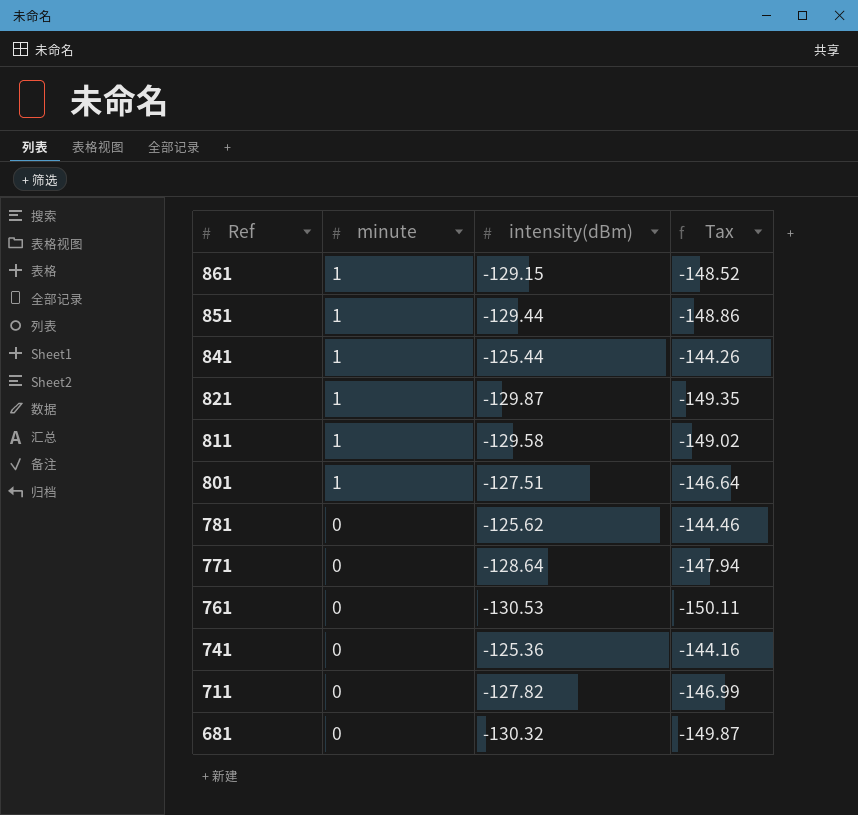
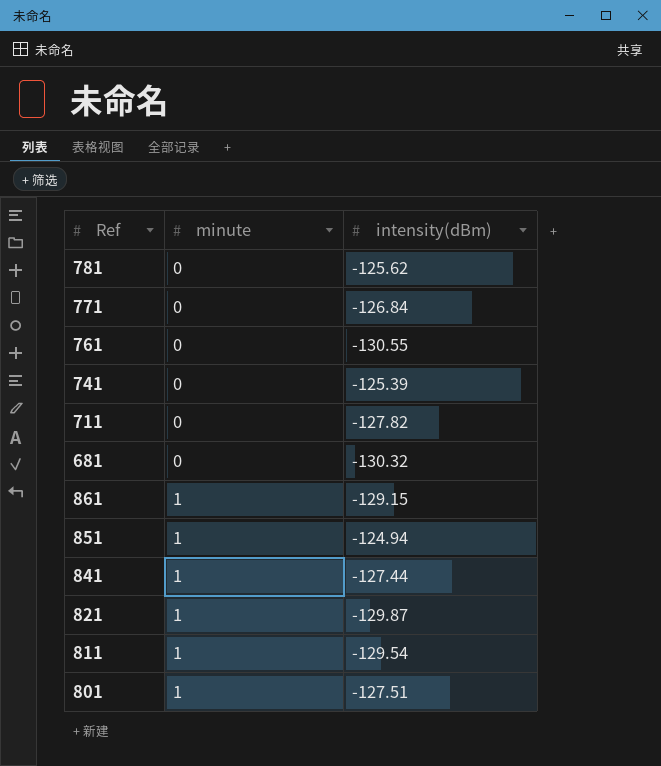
row order: Ref descending -> minute ascending
column Tax | formula: [intensity(dBm)] * 1.15 -> none
771 | intensity(dBm): -128.64 -> -126.84
761 | intensity(dBm): -130.53 -> -130.55
741 | intensity(dBm): -125.36 -> -125.39
851 | intensity(dBm): -129.44 -> -124.94
841 | intensity(dBm): -125.44 -> -127.44
811 | intensity(dBm): -129.58 -> -129.54

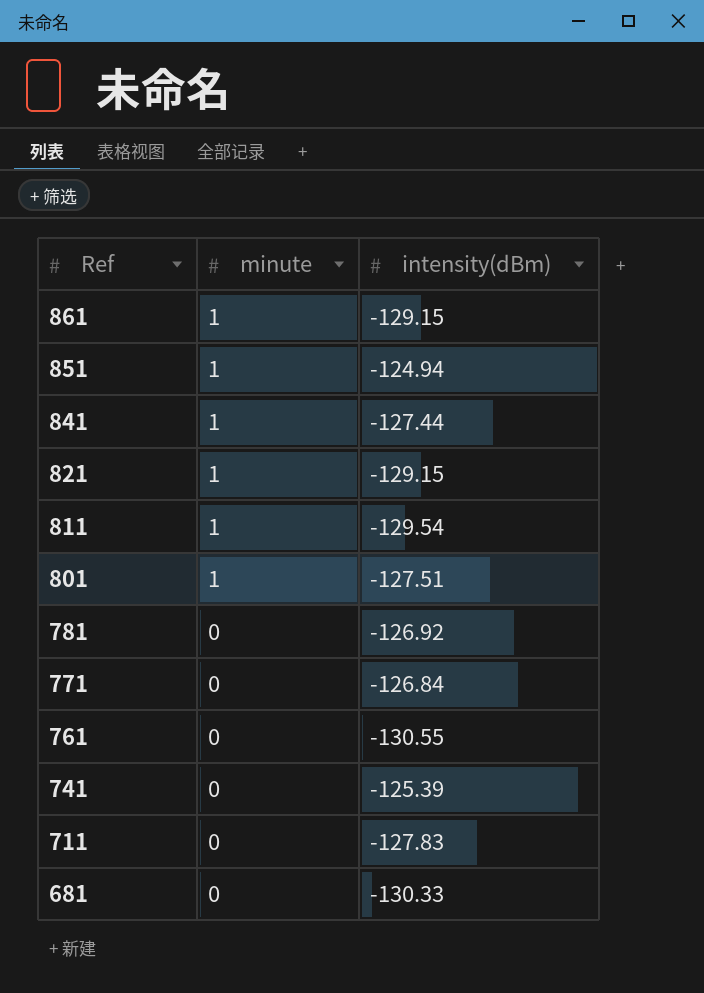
row order: minute ascending -> Ref descending
821 | intensity(dBm): -129.87 -> -129.15
781 | intensity(dBm): -125.62 -> -126.92
711 | intensity(dBm): -127.82 -> -127.83
681 | intensity(dBm): -130.32 -> -130.33

